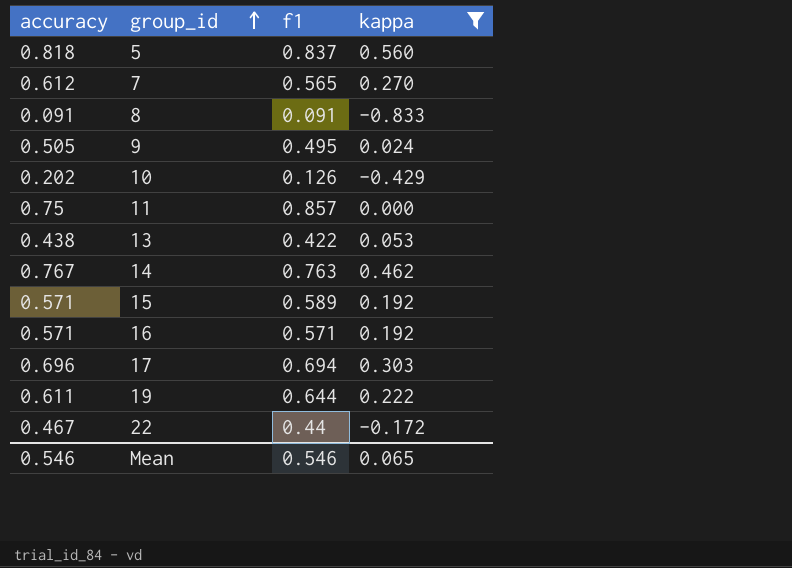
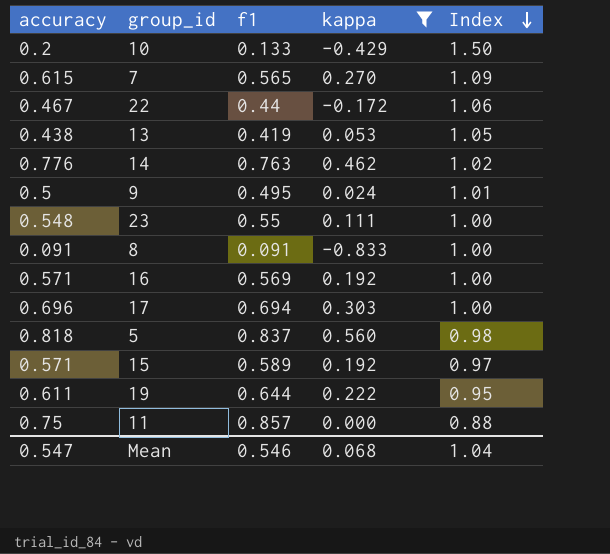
row order: group_id ascending -> Index descending
column Index | formula: none -> [accuracy] / [f1]
10 | accuracy: 0.202 -> 0.2
10 | f1: 0.126 -> 0.133
7 | accuracy: 0.612 -> 0.615
13 | f1: 0.422 -> 0.419
14 | accuracy: 0.767 -> 0.776
9 | accuracy: 0.505 -> 0.5
row 23: none -> 0.548 | 0.55 | 0.111 | 1.00
16 | f1: 0.571 -> 0.569
Mean | accuracy: 0.546 -> 0.547
Mean | kappa: 0.065 -> 0.068

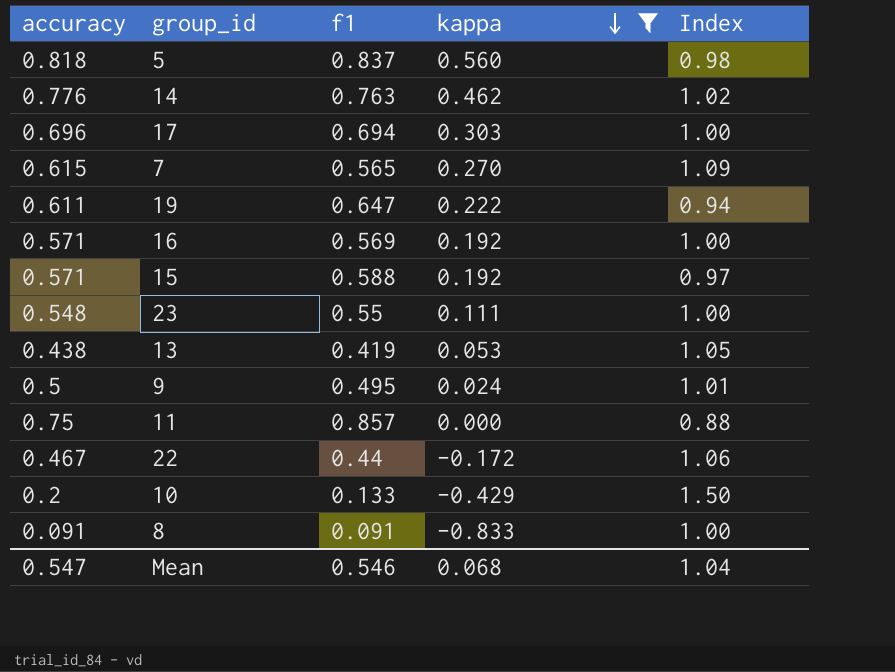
row order: Index descending -> kappa descending
19 | f1: 0.644 -> 0.647
19 | Index: 0.95 -> 0.94
15 | f1: 0.589 -> 0.588

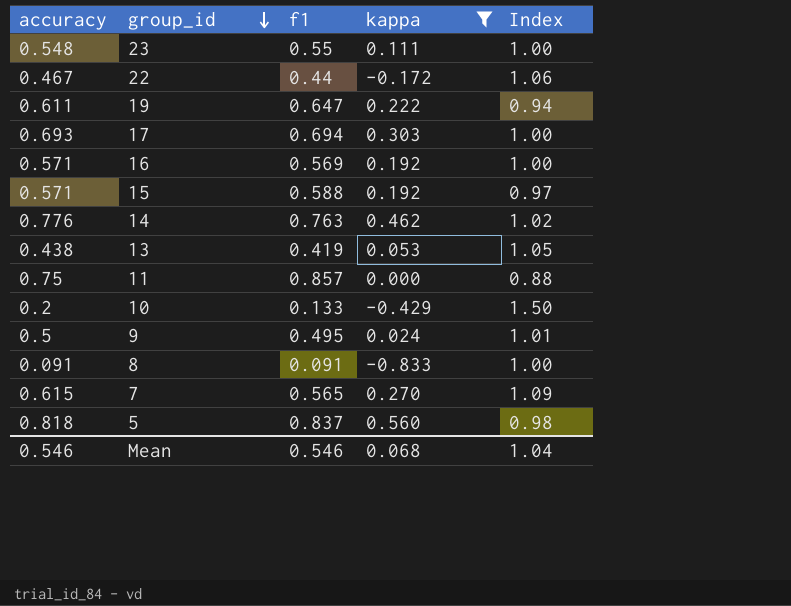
row order: kappa descending -> group_id descending
17 | accuracy: 0.696 -> 0.693
Mean | accuracy: 0.547 -> 0.546

